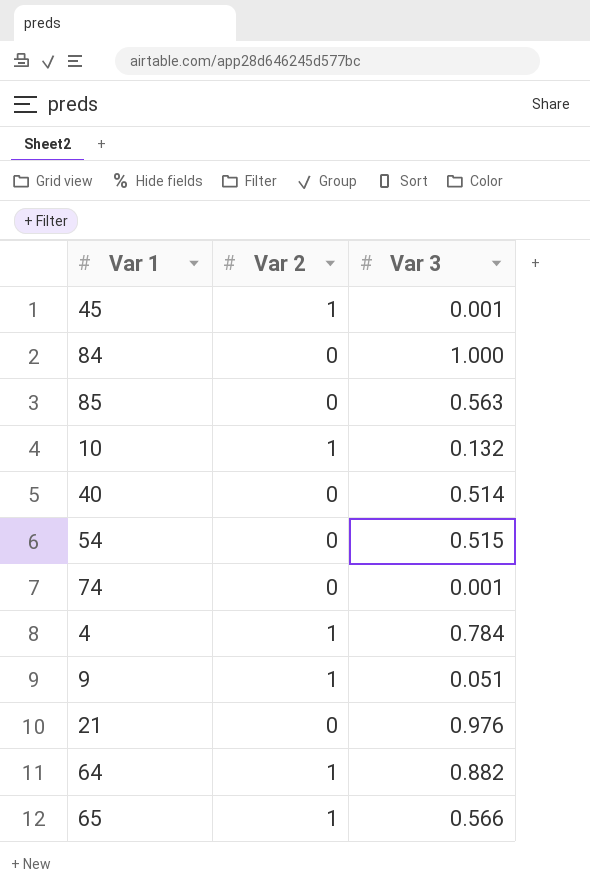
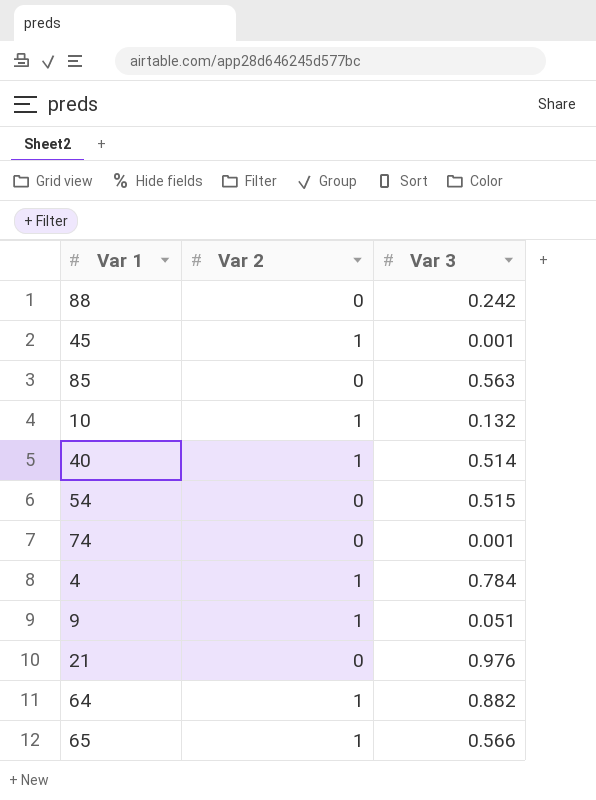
row 84: 0 | 1.000 -> none
row 88: none -> 0 | 0.242
40 | Var 2: 0 -> 1

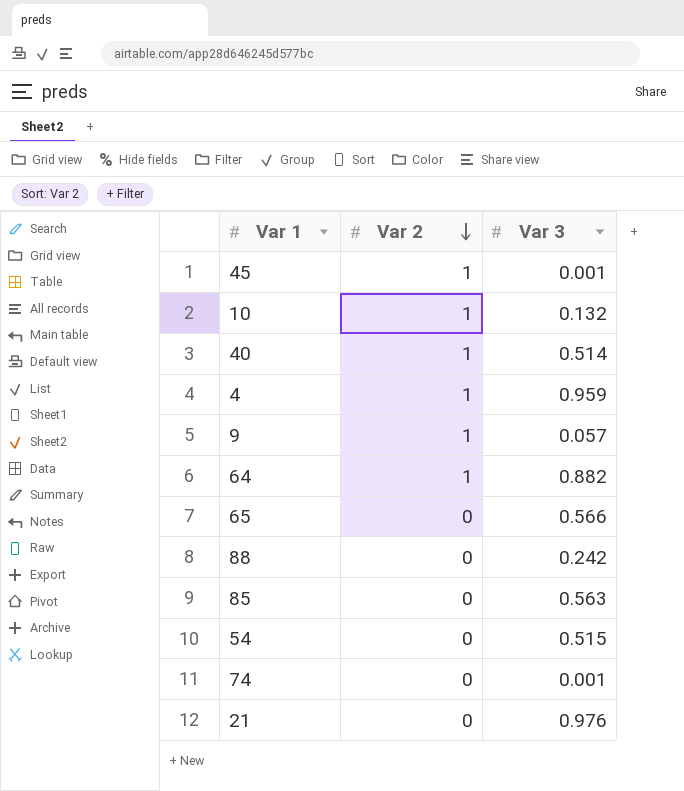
row order: none -> Var 2 descending
4 | Var 3: 0.784 -> 0.959
9 | Var 3: 0.051 -> 0.057
65 | Var 2: 1 -> 0

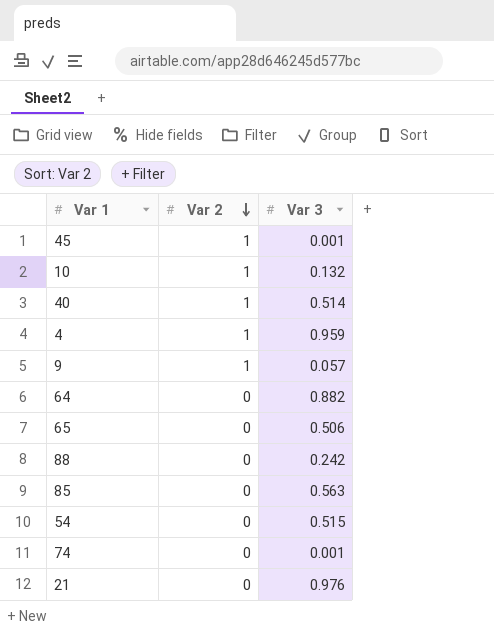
64 | Var 2: 1 -> 0
65 | Var 3: 0.566 -> 0.506

